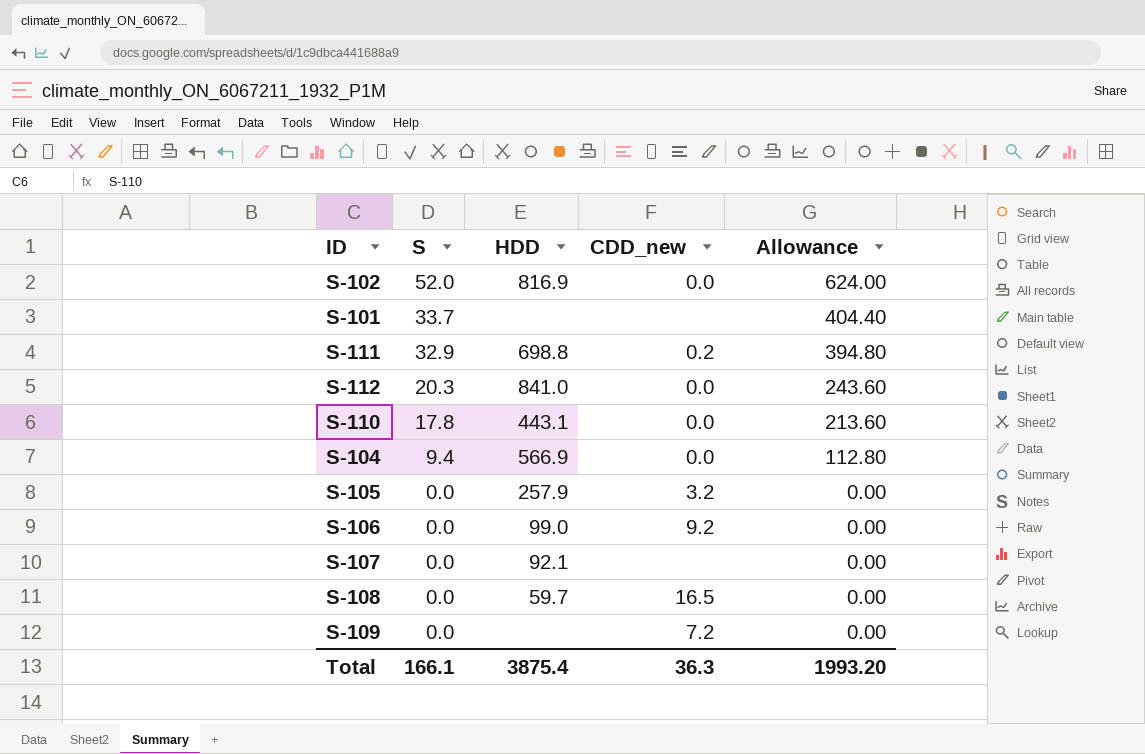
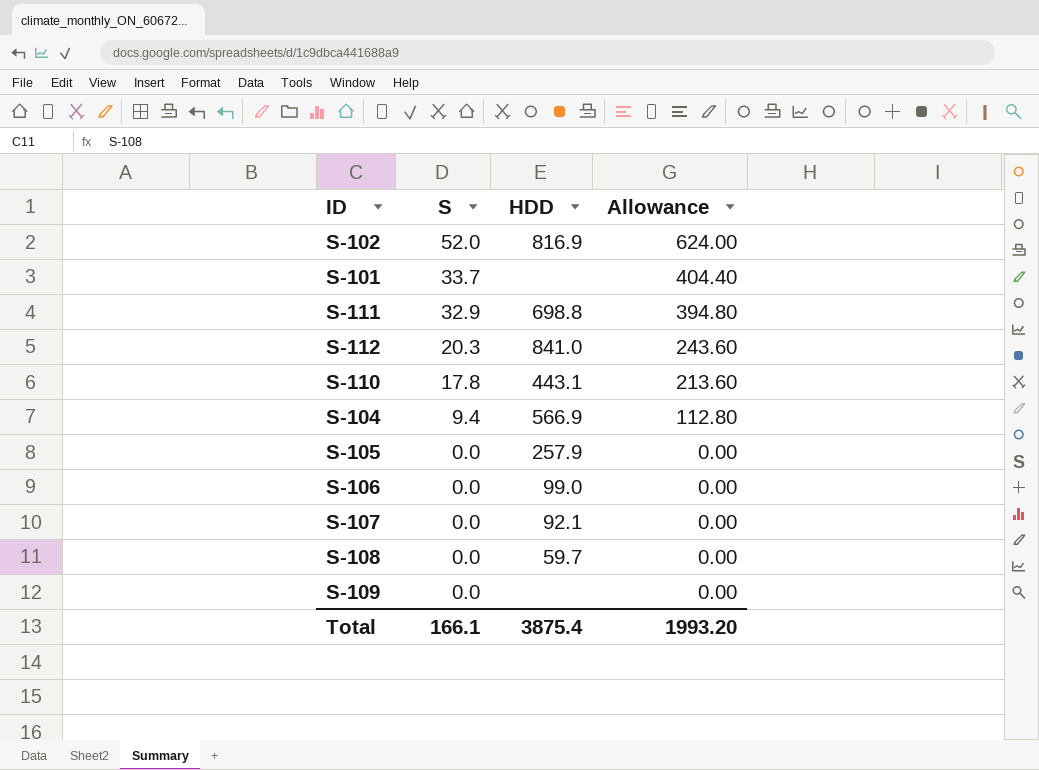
column CDD_new | position: 4 -> none

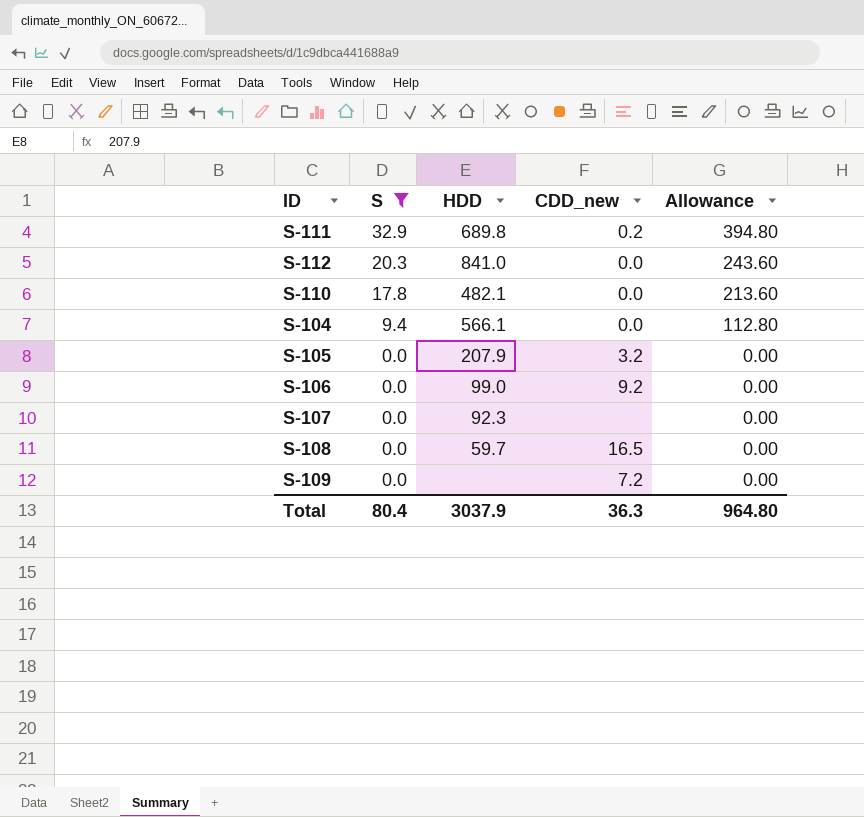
filter: none -> S <= 32.9
column CDD_new | position: none -> 4
S-111 | HDD: 698.8 -> 689.8
S-110 | HDD: 443.1 -> 482.1
S-104 | HDD: 566.9 -> 566.1
S-105 | HDD: 257.9 -> 207.9
S-107 | HDD: 92.1 -> 92.3
Total | S: 166.1 -> 80.4
Total | HDD: 3875.4 -> 3037.9
Total | Allowance: 1993.20 -> 964.80

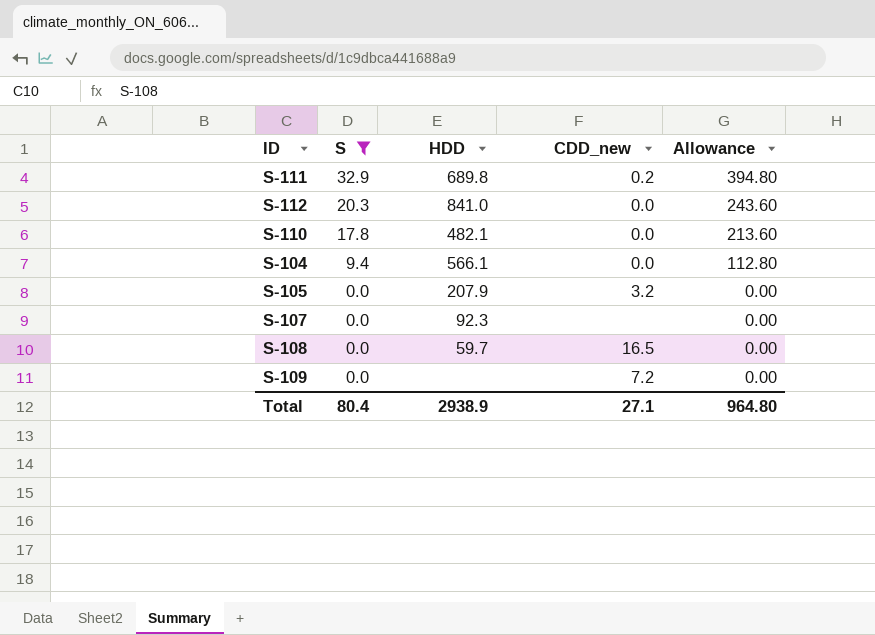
row S-106: 0.0 | 99.0 | 9.2 | 0.00 -> none
Total | HDD: 3037.9 -> 2938.9
Total | CDD_new: 36.3 -> 27.1

